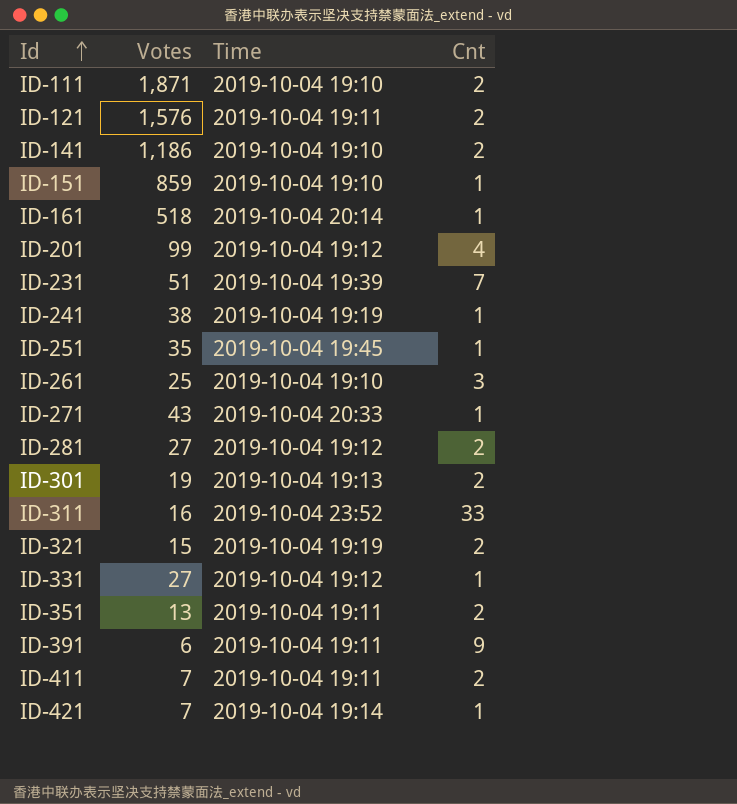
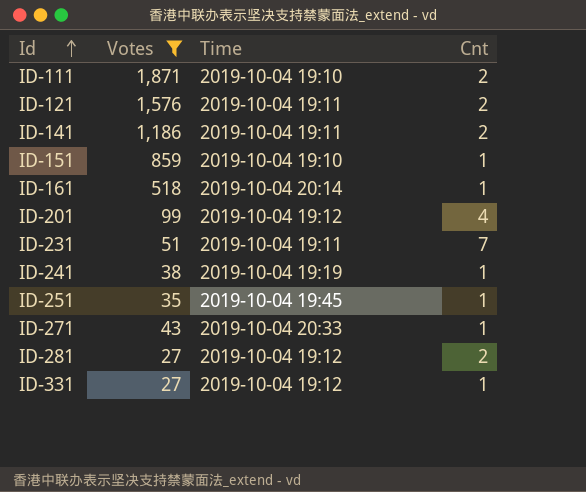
filter: none -> Votes >= 27
ID-141 | Time: 2019-10-04 19:10 -> 2019-10-04 19:11
ID-231 | Time: 2019-10-04 19:39 -> 2019-10-04 19:11

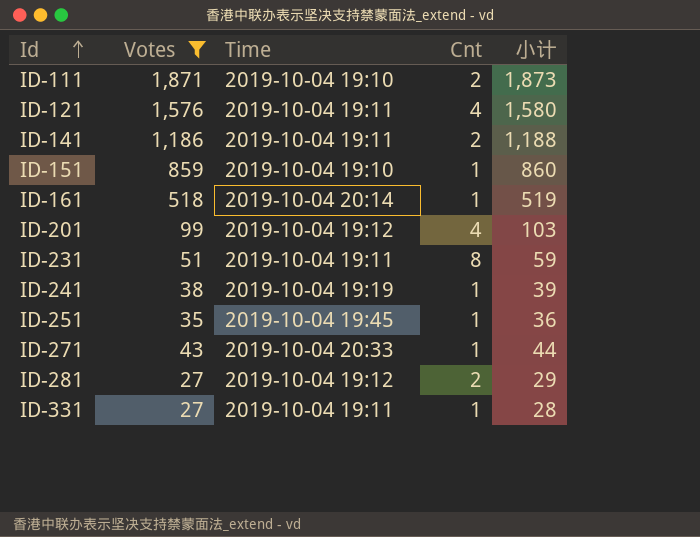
column 小计 | formula: none -> [Votes] + [Cnt]
ID-121 | Cnt: 2 -> 4
ID-231 | Cnt: 7 -> 8
ID-331 | Time: 2019-10-04 19:12 -> 2019-10-04 19:11

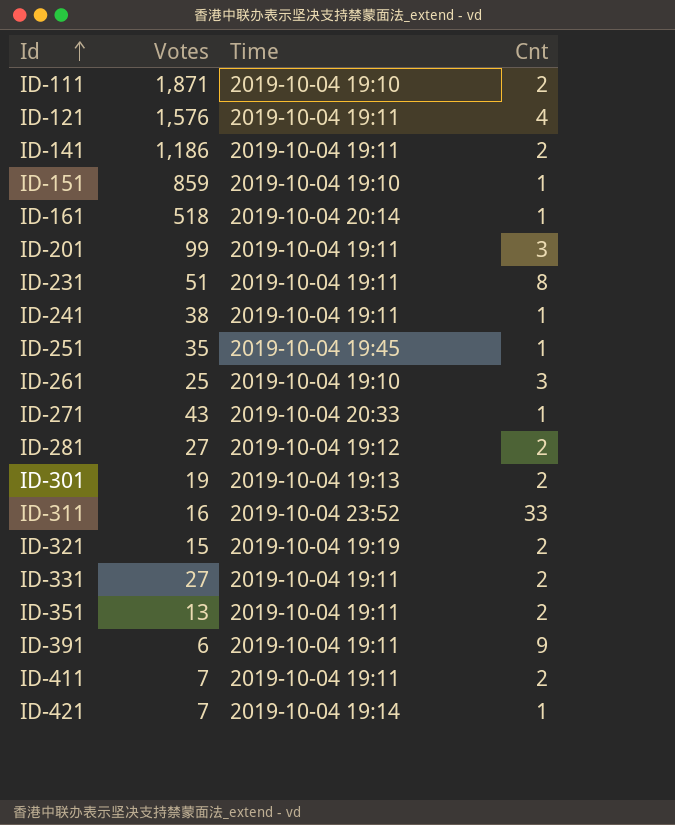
filter: Votes >= 27 -> none
column 小计 | formula: [Votes] + [Cnt] -> none
ID-201 | Time: 2019-10-04 19:12 -> 2019-10-04 19:11
ID-201 | Cnt: 4 -> 3
ID-241 | Time: 2019-10-04 19:19 -> 2019-10-04 19:11
ID-331 | Cnt: 1 -> 2

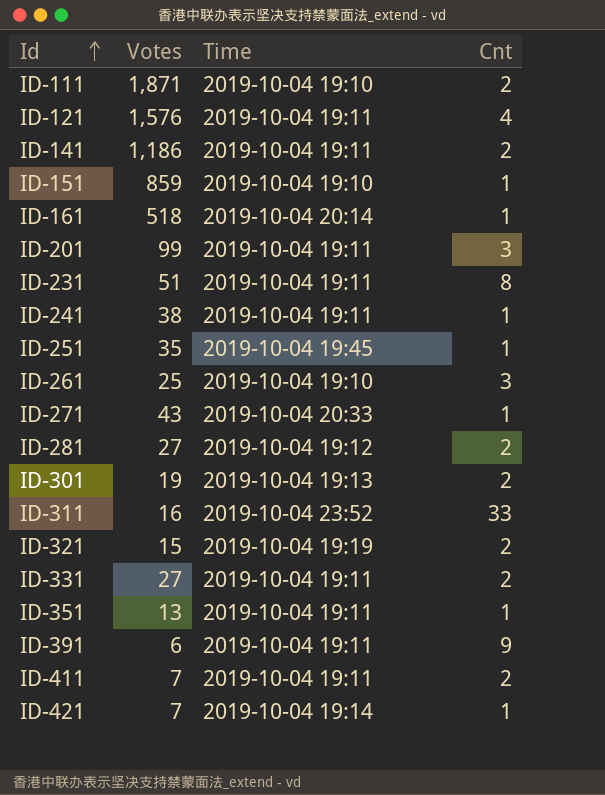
ID-351 | Cnt: 2 -> 1

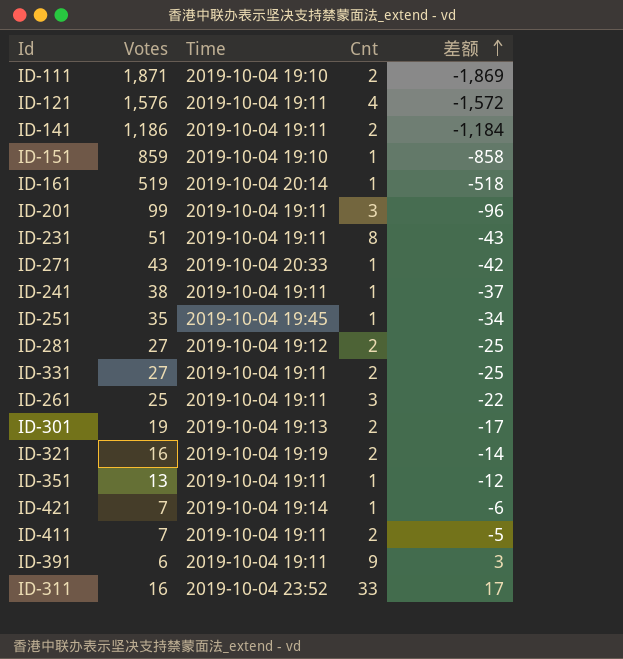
row order: Id ascending -> 差额 ascending
column 差额 | formula: none -> [Cnt] - [Votes]
ID-161 | Votes: 518 -> 519
ID-261 | Time: 2019-10-04 19:10 -> 2019-10-04 19:11
ID-321 | Votes: 15 -> 16

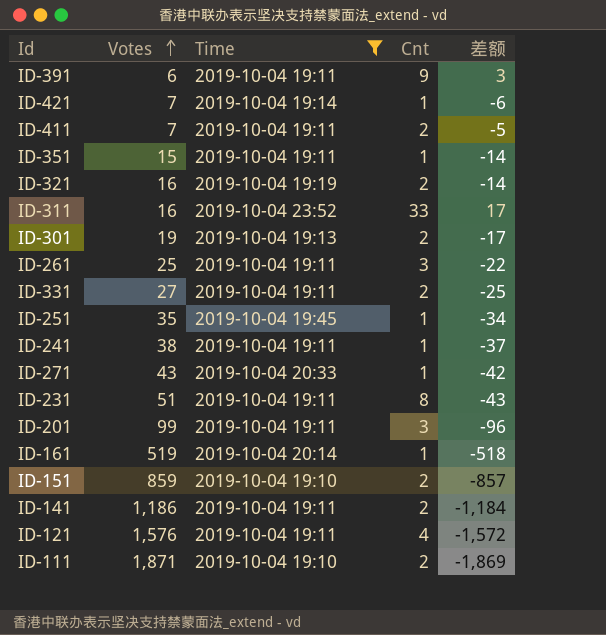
filter: none -> Time != 2019-10-04 19:12
row order: 差额 ascending -> Votes ascending
ID-351 | Votes: 13 -> 15
ID-351 | 差额: -12 -> -14
ID-151 | Cnt: 1 -> 2
ID-151 | 差额: -858 -> -857

